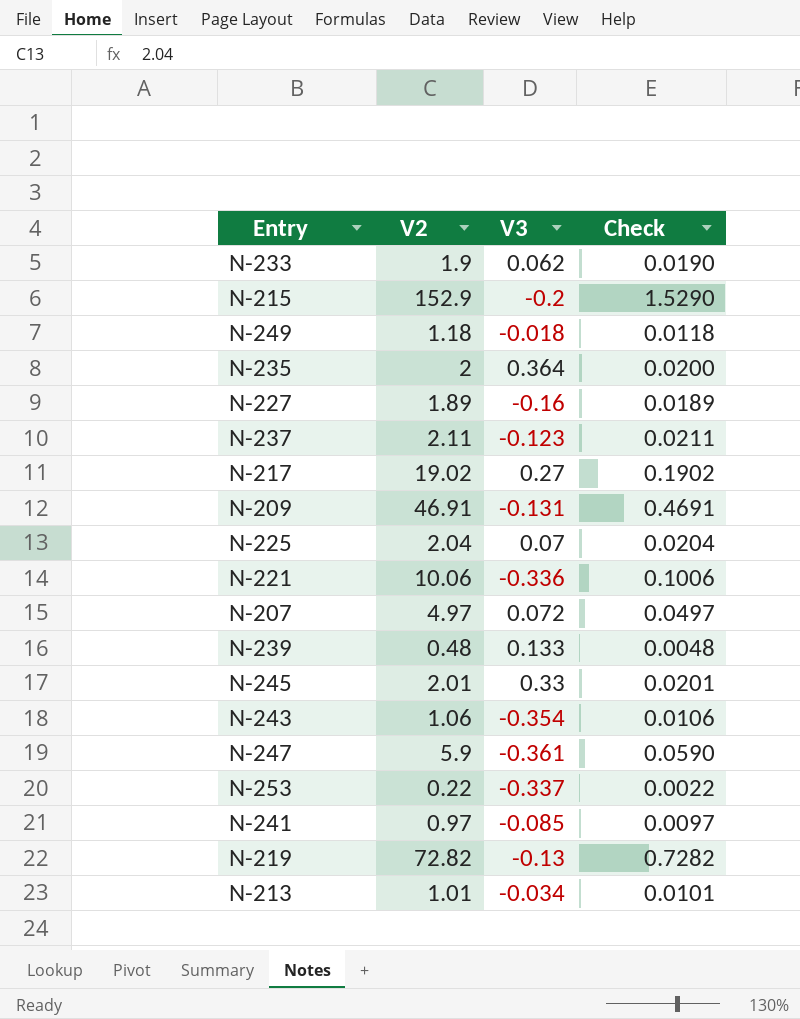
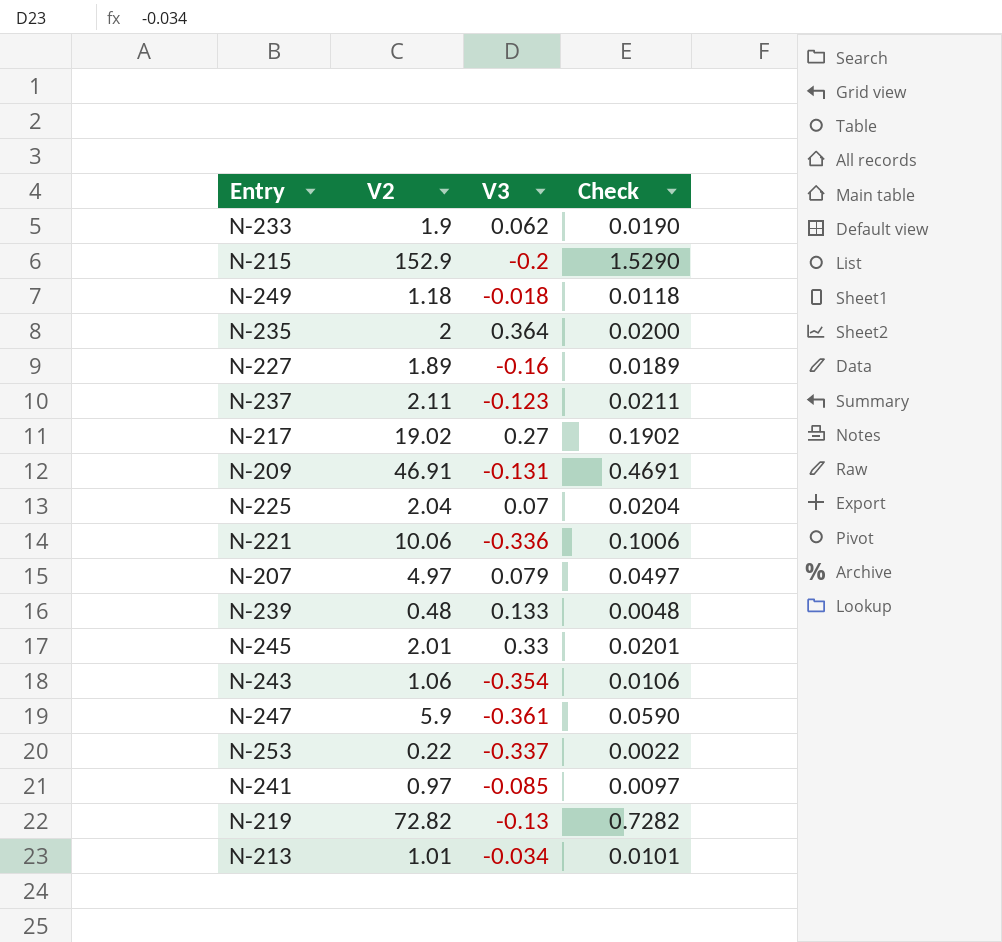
N-207 | V3: 0.072 -> 0.079

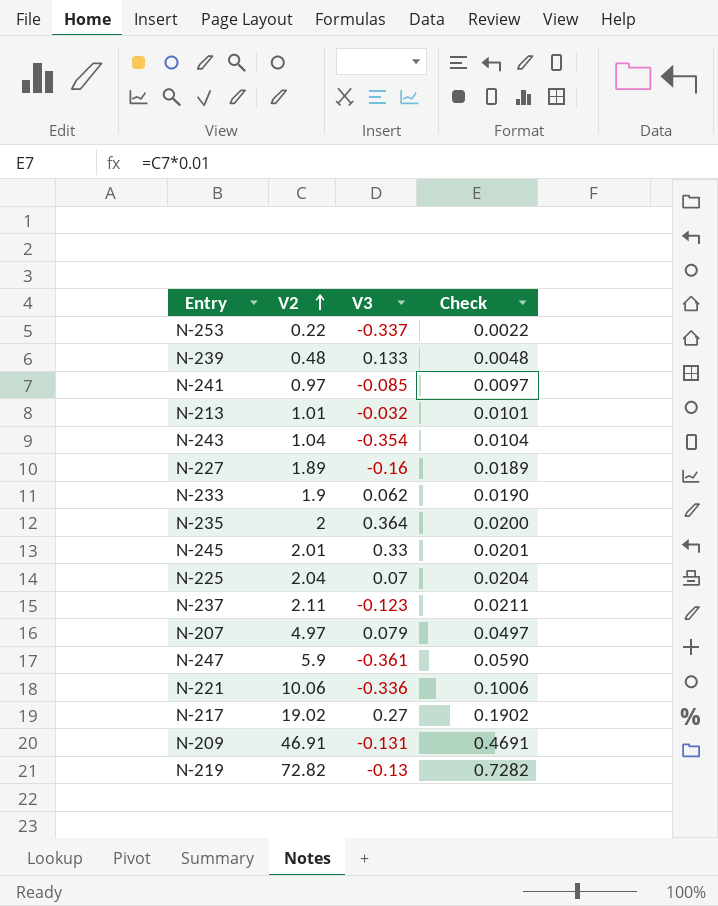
row order: none -> V2 ascending
row N-215: 152.9 | -0.2 | 1.5290 -> none
row N-249: 1.18 | -0.018 | 0.0118 -> none
N-213 | V3: -0.034 -> -0.032
N-243 | V2: 1.06 -> 1.04
N-243 | Check: 0.0106 -> 0.0104

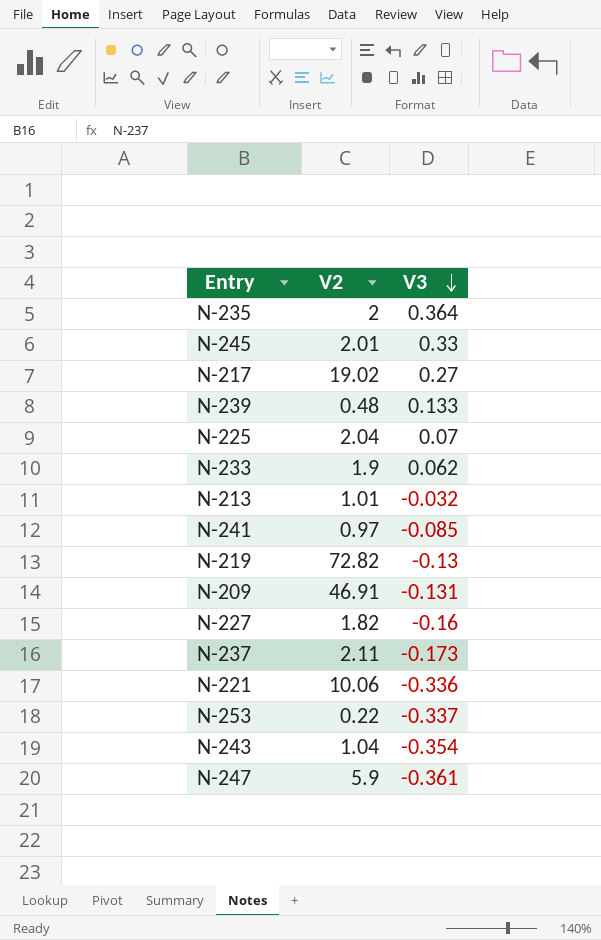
row order: V2 ascending -> V3 descending
column Check | formula: [V2] * 0.01 -> none
row N-207: 4.97 | 0.079 | 0.0497 -> none
N-227 | V2: 1.89 -> 1.82
N-237 | V3: -0.123 -> -0.173

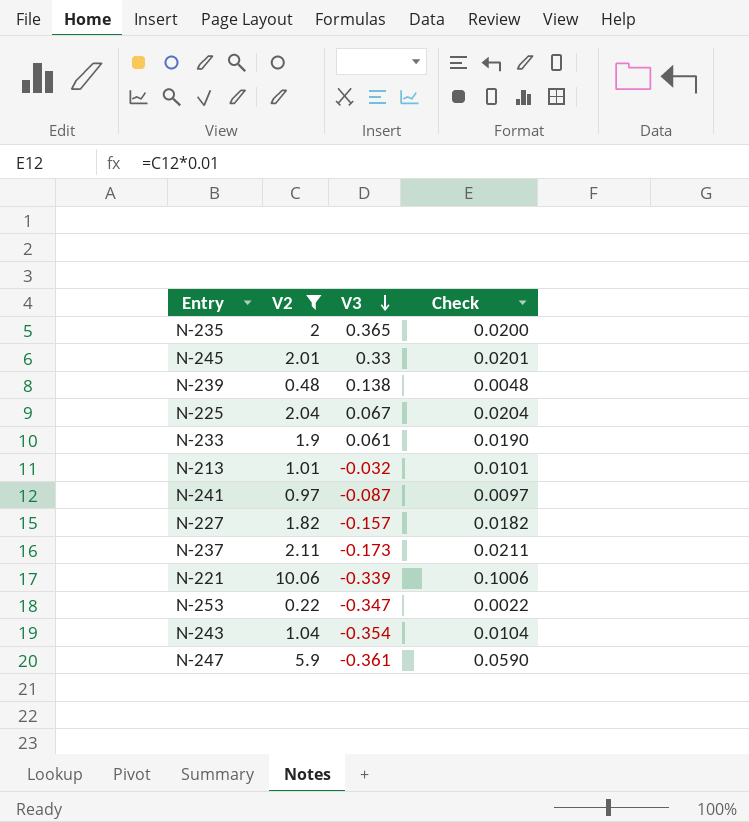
filter: none -> V2 <= 10.06
column Check | formula: none -> [V2] * 0.01
N-235 | V3: 0.364 -> 0.365
N-239 | V3: 0.133 -> 0.138
N-225 | V3: 0.07 -> 0.067
N-233 | V3: 0.062 -> 0.061
N-241 | V3: -0.085 -> -0.087
N-227 | V3: -0.16 -> -0.157
N-221 | V3: -0.336 -> -0.339
N-253 | V3: -0.337 -> -0.347

